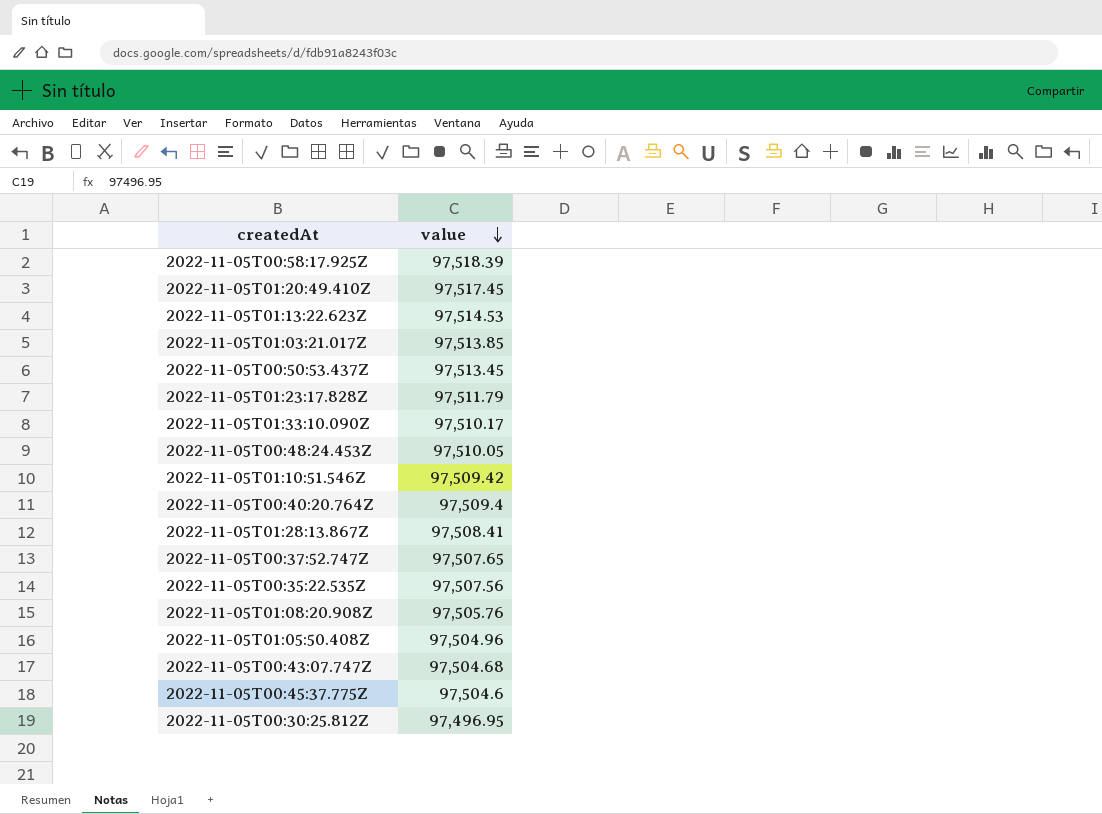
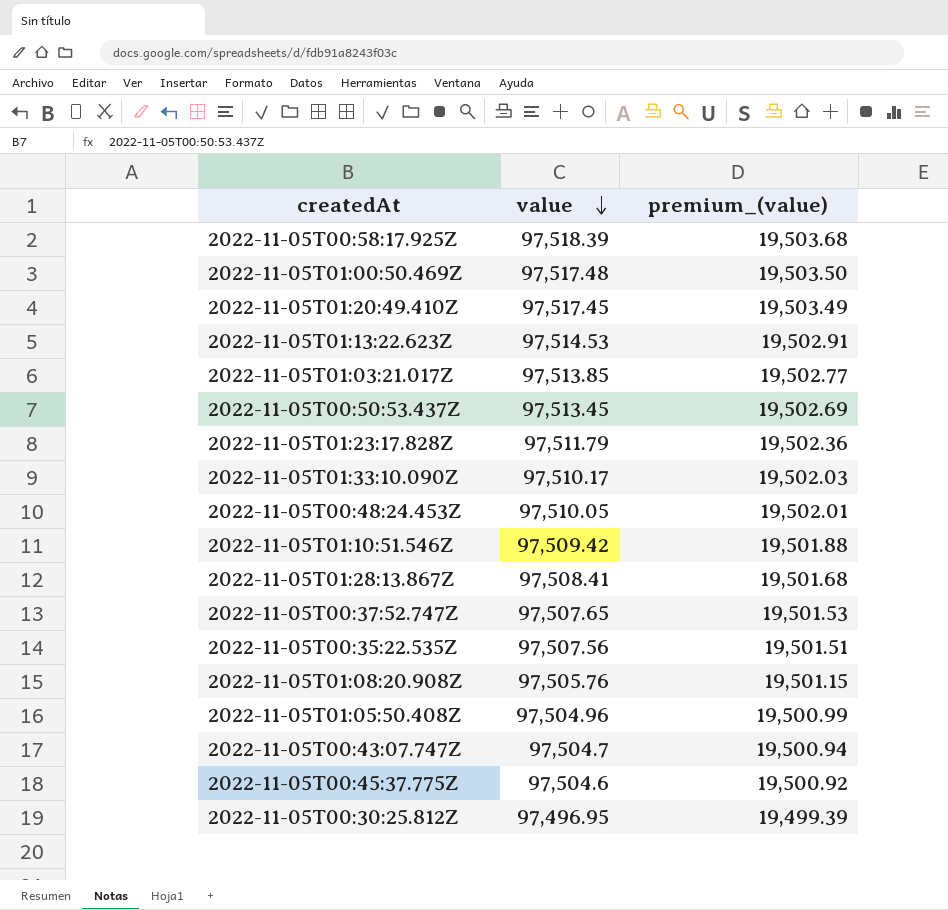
column premium_(value) | formula: none -> [value] * 0.2
row 2022-11-05T00:40:20.764Z: 97,509.4 -> none
row 2022-11-05T01:00:50.469Z: none -> 97,517.48 | 19,503.50
2022-11-05T00:43:07.747Z | value: 97,504.68 -> 97,504.7

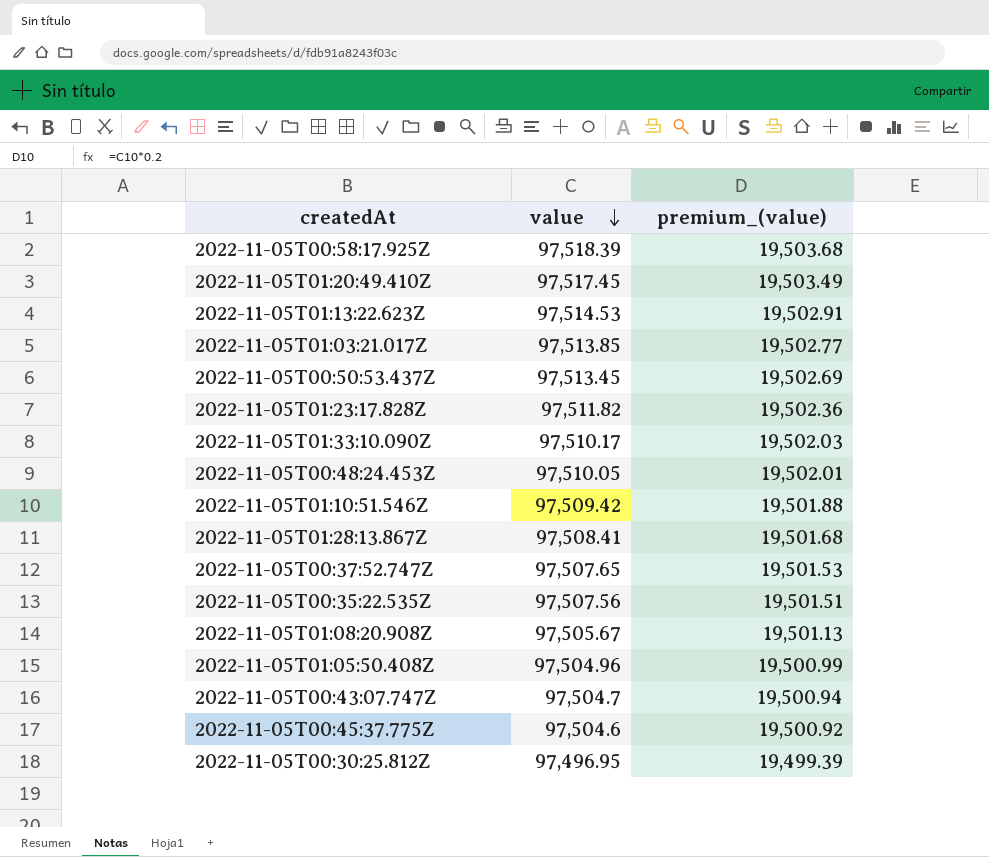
row 2022-11-05T01:00:50.469Z: 97,517.48 | 19,503.50 -> none
2022-11-05T01:23:17.828Z | value: 97,511.79 -> 97,511.82
2022-11-05T01:08:20.908Z | value: 97,505.76 -> 97,505.67
2022-11-05T01:08:20.908Z | premium_(value): 19,501.15 -> 19,501.13

